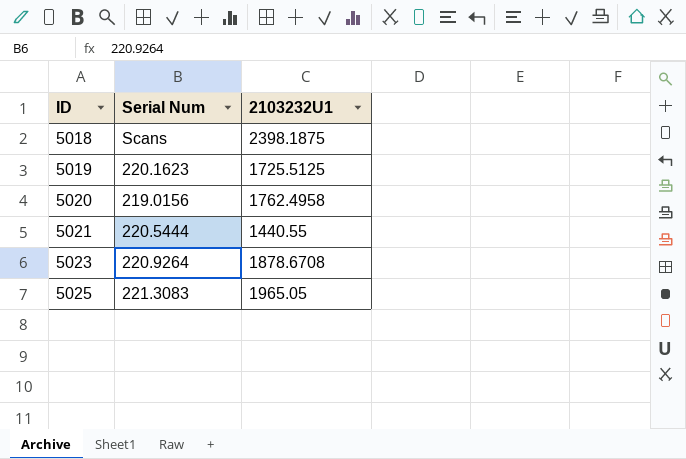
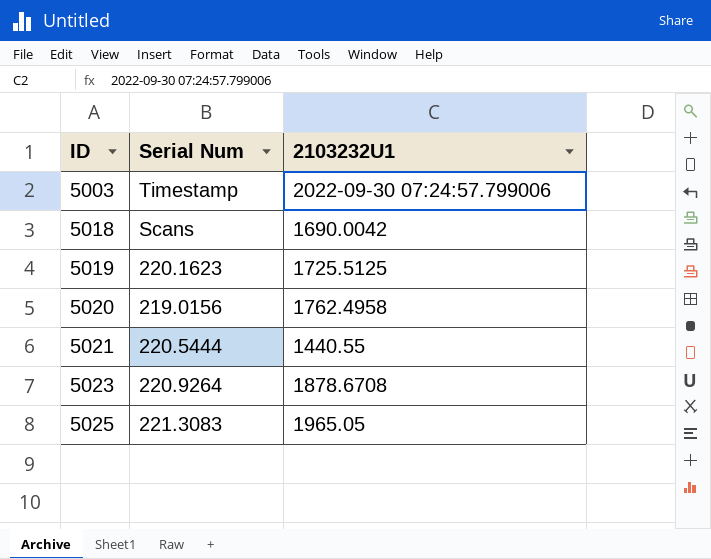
row 5003: none -> Timestamp | 2022-09-30 07:24:57.799006
5018 | 2103232U1: 2398.1875 -> 1690.0042

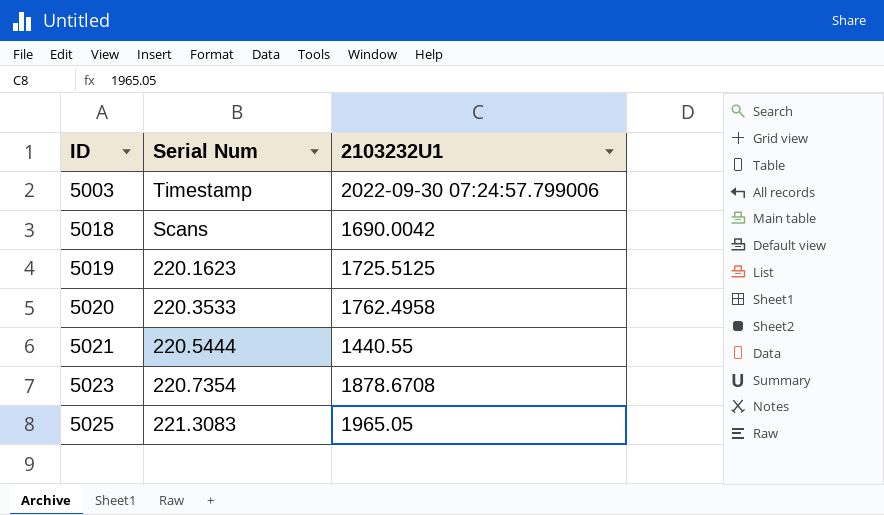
5020 | Serial Num: 219.0156 -> 220.3533
5023 | Serial Num: 220.9264 -> 220.7354

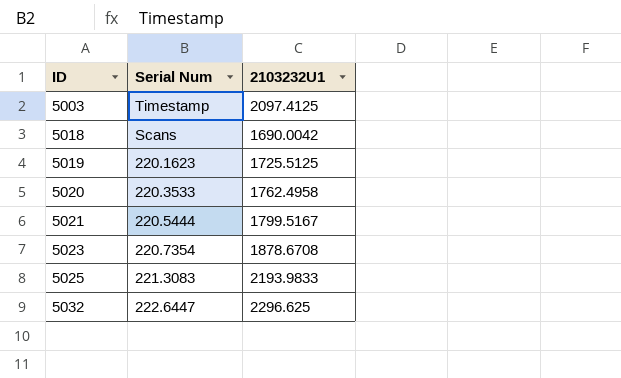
5003 | 2103232U1: 2022-09-30 07:24:57.799006 -> 2097.4125
5021 | 2103232U1: 1440.55 -> 1799.5167
5025 | 2103232U1: 1965.05 -> 2193.9833
row 5032: none -> 222.6447 | 2296.625

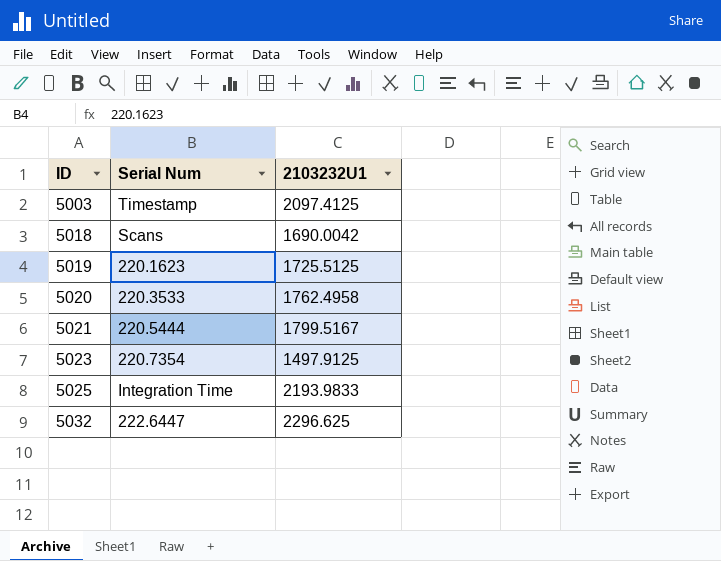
5023 | 2103232U1: 1878.6708 -> 1497.9125
5025 | Serial Num: 221.3083 -> Integration Time

